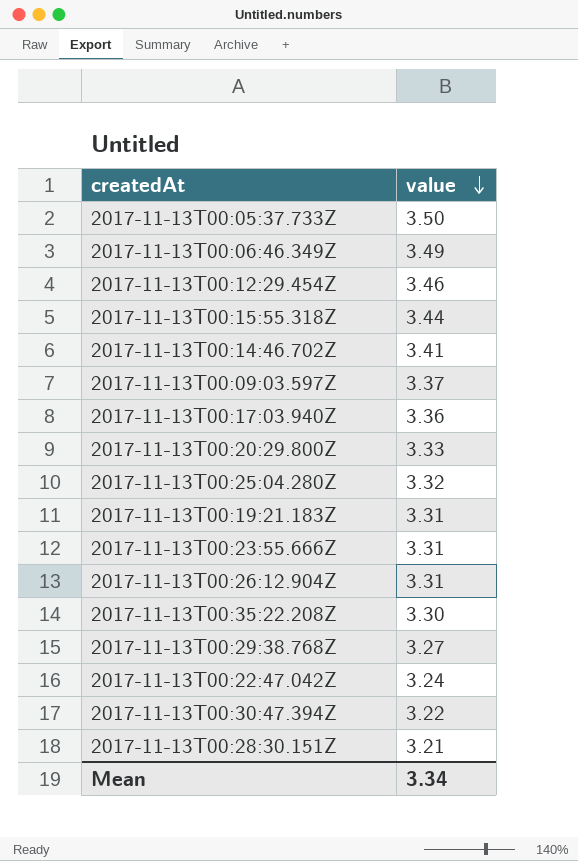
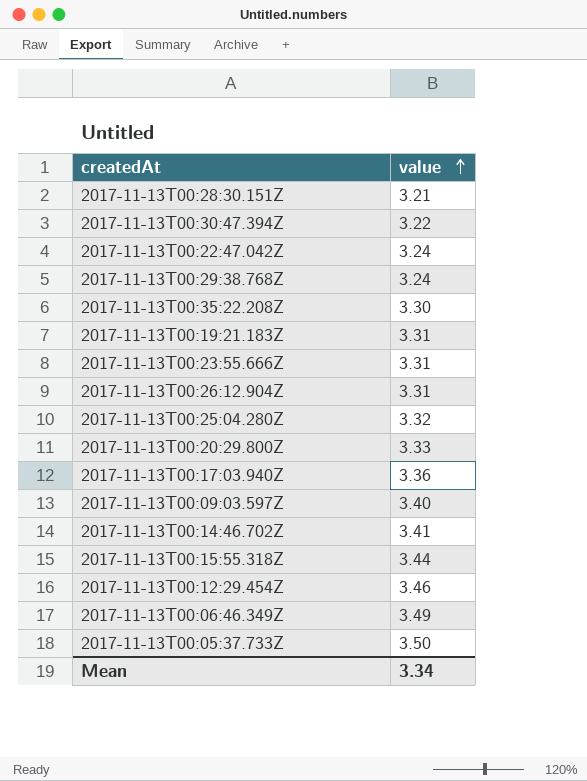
row order: value descending -> value ascending
2017-11-13T00:29:38.768Z | value: 3.27 -> 3.24
2017-11-13T00:09:03.597Z | value: 3.37 -> 3.40

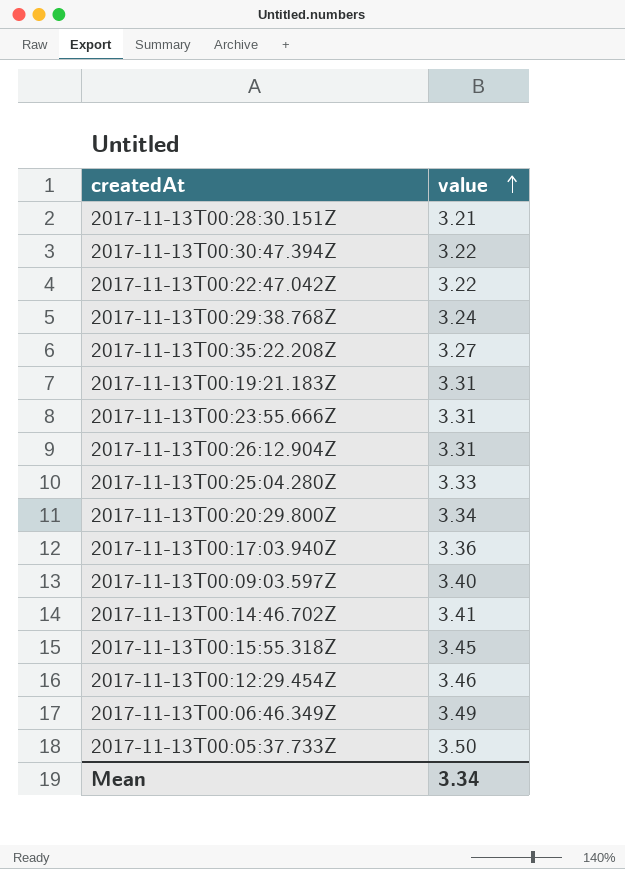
2017-11-13T00:22:47.042Z | value: 3.24 -> 3.22
2017-11-13T00:35:22.208Z | value: 3.30 -> 3.27
2017-11-13T00:25:04.280Z | value: 3.32 -> 3.33
2017-11-13T00:20:29.800Z | value: 3.33 -> 3.34
2017-11-13T00:15:55.318Z | value: 3.44 -> 3.45

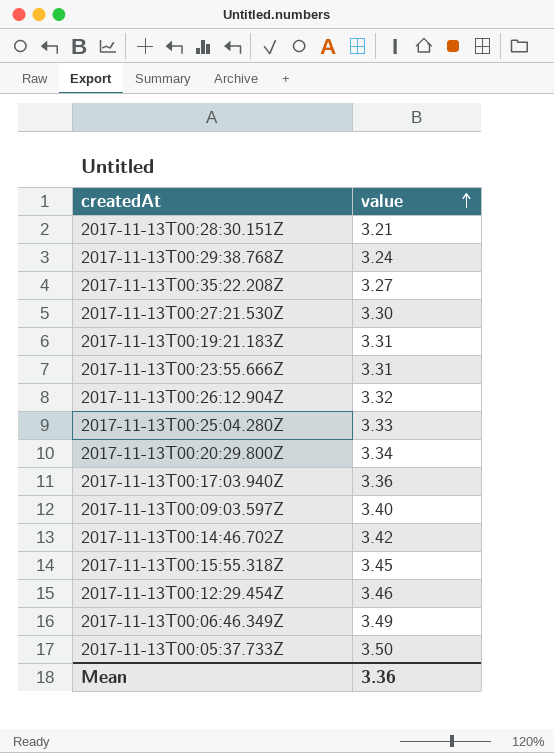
row 2017-11-13T00:30:47.394Z: 3.22 -> none
row 2017-11-13T00:22:47.042Z: 3.22 -> none
row 2017-11-13T00:27:21.530Z: none -> 3.30
2017-11-13T00:26:12.904Z | value: 3.31 -> 3.32
2017-11-13T00:14:46.702Z | value: 3.41 -> 3.42
Mean | value: 3.34 -> 3.36

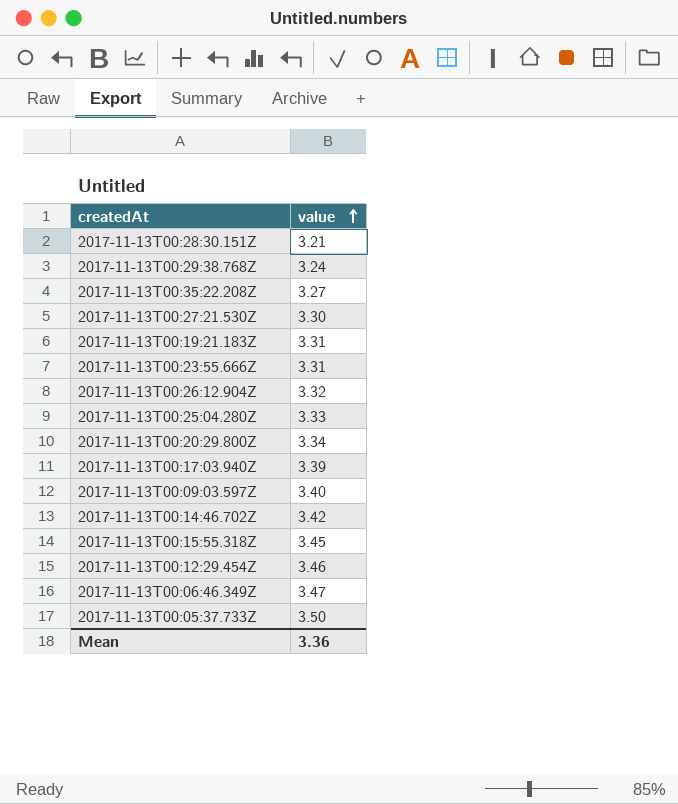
2017-11-13T00:17:03.940Z | value: 3.36 -> 3.39
2017-11-13T00:06:46.349Z | value: 3.49 -> 3.47

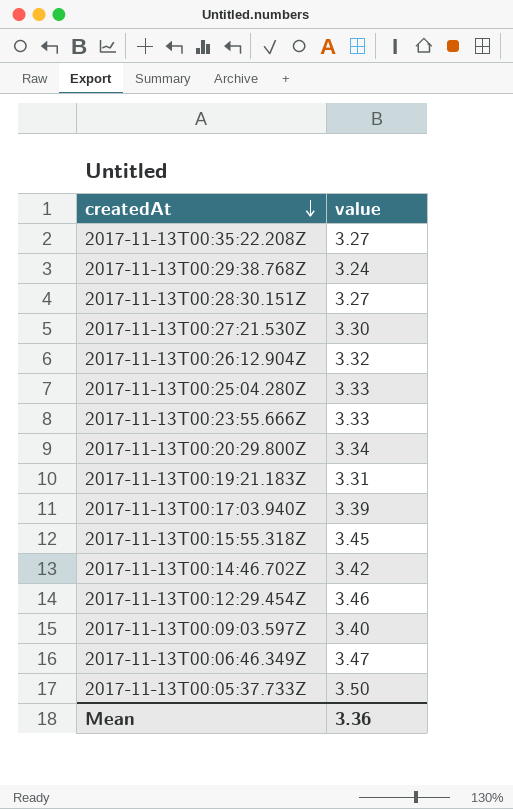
row order: value ascending -> createdAt descending
2017-11-13T00:28:30.151Z | value: 3.21 -> 3.27
2017-11-13T00:23:55.666Z | value: 3.31 -> 3.33

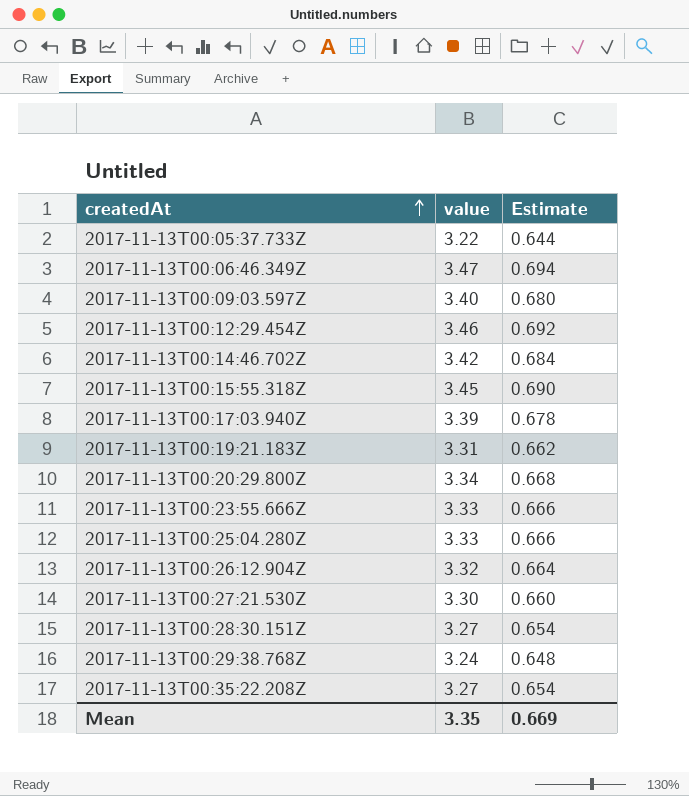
row order: createdAt descending -> createdAt ascending
column Estimate | formula: none -> [value] * 0.2
2017-11-13T00:05:37.733Z | value: 3.50 -> 3.22
Mean | value: 3.36 -> 3.35

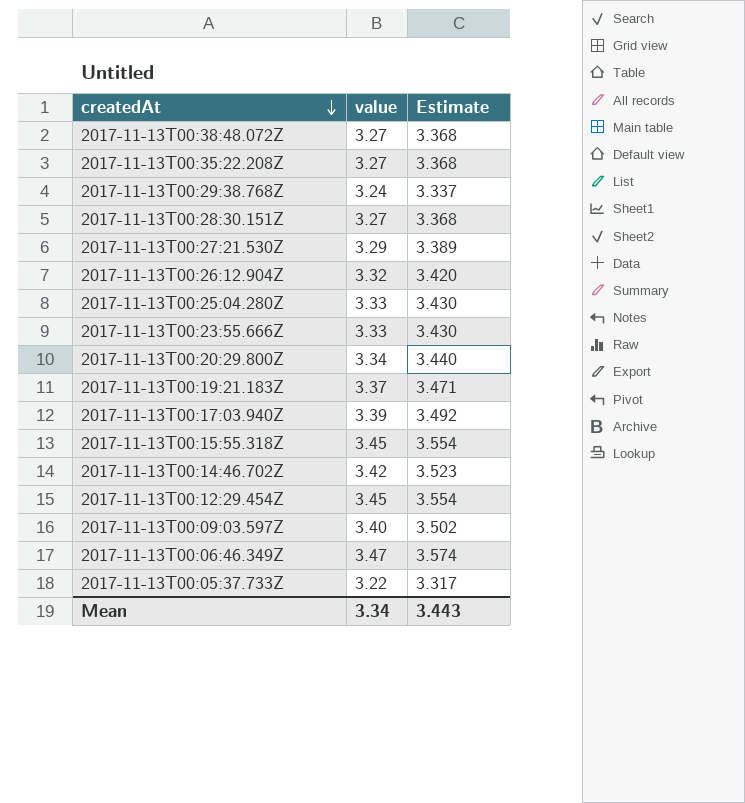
row order: createdAt ascending -> createdAt descending
column Estimate | formula: [value] * 0.2 -> [value] * 1.03
row 2017-11-13T00:38:48.072Z: none -> 3.27 | 3.368
2017-11-13T00:27:21.530Z | value: 3.30 -> 3.29
2017-11-13T00:19:21.183Z | value: 3.31 -> 3.37
2017-11-13T00:12:29.454Z | value: 3.46 -> 3.45
Mean | value: 3.35 -> 3.34
Mean | Estimate: 0.669 -> 3.443

